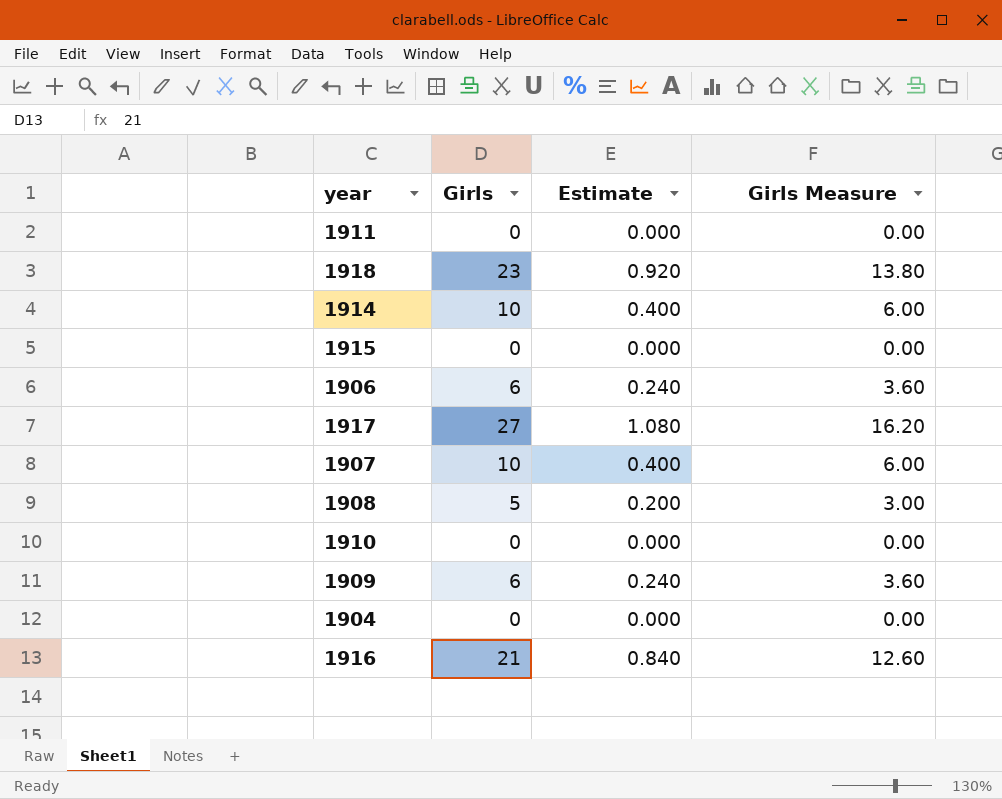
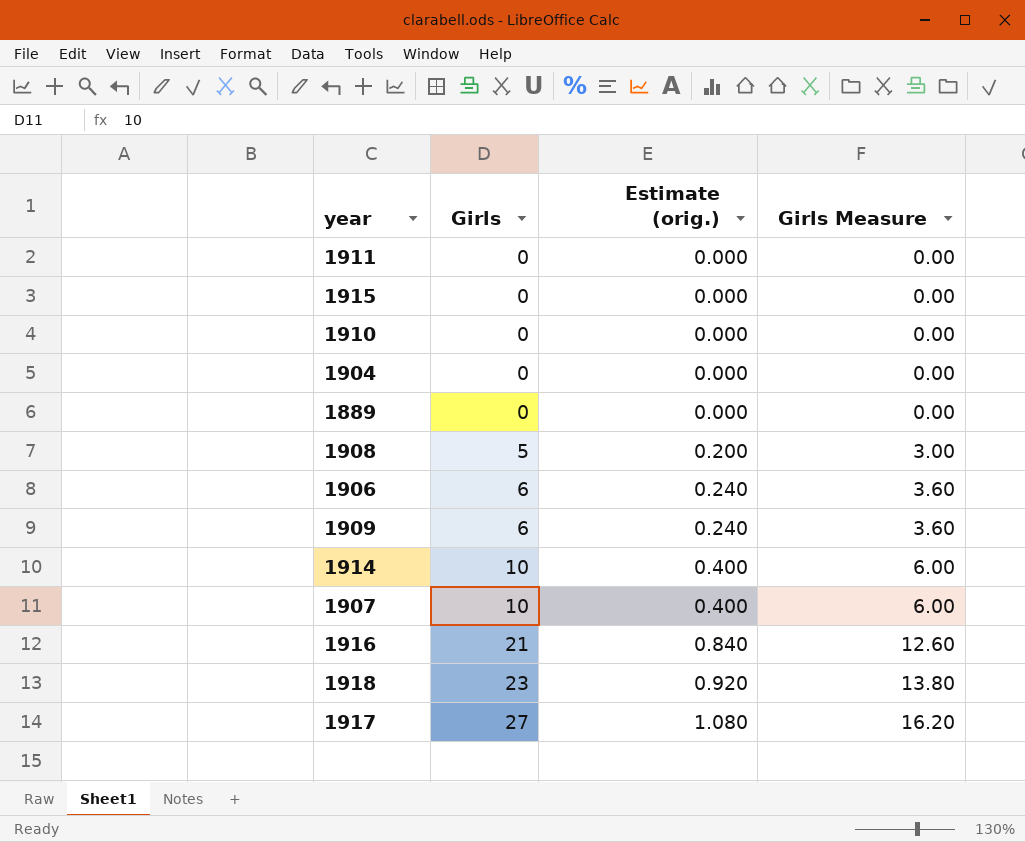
row order: none -> Girls ascending
column name: Estimate -> Estimate (orig.)
row 1889: none -> 0 | 0.000 | 0.00

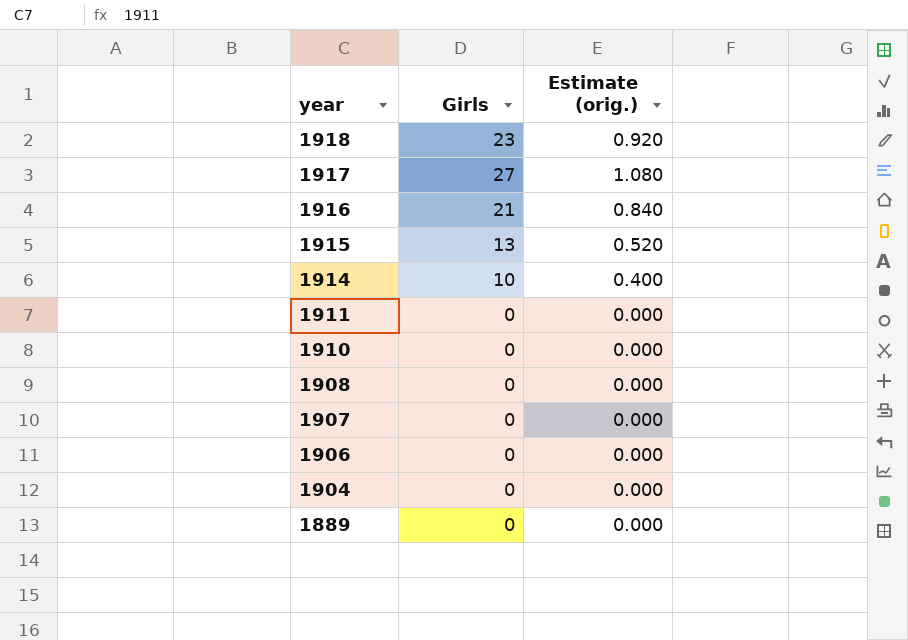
row order: Girls ascending -> year descending
column Girls Measure | formula: [Girls] * 0.6 -> none
row 1909: 6 | 0.240 | 3.60 -> none
1915 | Girls: 0 -> 13
1915 | Estimate (orig.): 0.000 -> 0.520
1908 | Girls: 5 -> 0
1908 | Estimate (orig.): 0.200 -> 0.000
1907 | Girls: 10 -> 0
1907 | Estimate (orig.): 0.400 -> 0.000
1906 | Girls: 6 -> 0
1906 | Estimate (orig.): 0.240 -> 0.000

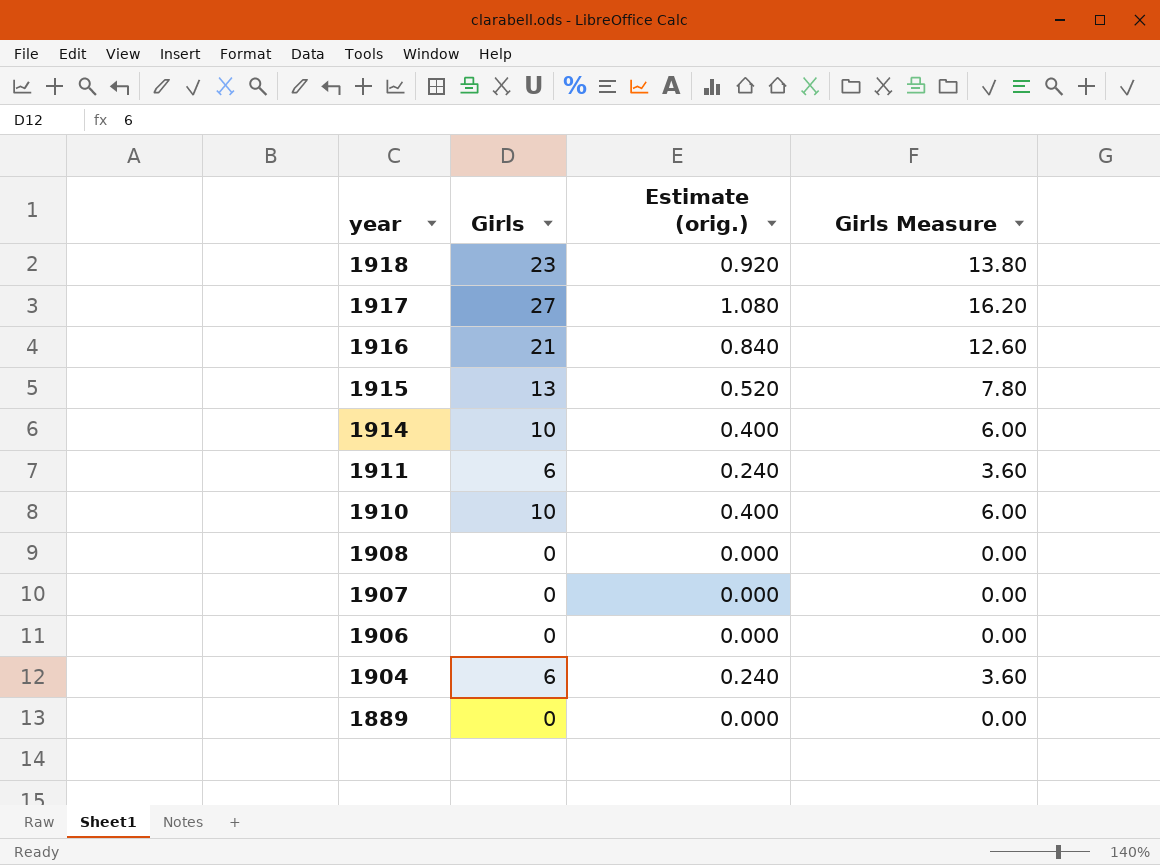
column Girls Measure | formula: none -> [Girls] * 0.6
1911 | Girls: 0 -> 6
1911 | Estimate (orig.): 0.000 -> 0.240
1910 | Girls: 0 -> 10
1910 | Estimate (orig.): 0.000 -> 0.400
1904 | Girls: 0 -> 6
1904 | Estimate (orig.): 0.000 -> 0.240

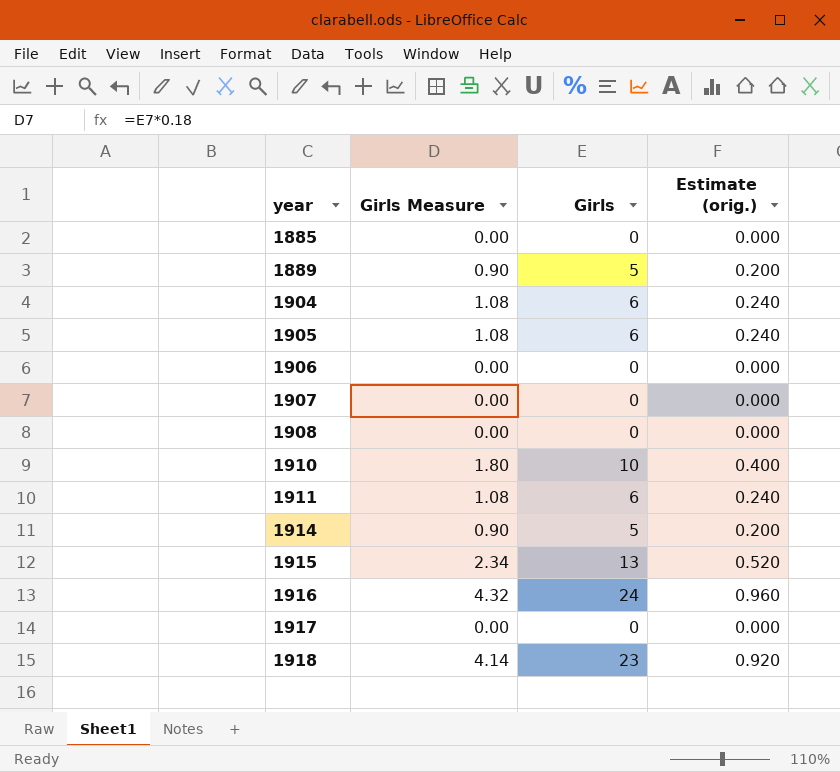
row order: year descending -> year ascending
column Girls Measure | formula: [Girls] * 0.6 -> [Girls] * 0.18
column Girls Measure | position: 4 -> 2
row 1885: none -> 0.00 | 0 | 0.000
1889 | Girls: 0 -> 5
1889 | Estimate (orig.): 0.000 -> 0.200
row 1905: none -> 1.08 | 6 | 0.240
1914 | Girls: 10 -> 5
1914 | Estimate (orig.): 0.400 -> 0.200
1916 | Girls: 21 -> 24
1916 | Estimate (orig.): 0.840 -> 0.960
1917 | Girls: 27 -> 0
1917 | Estimate (orig.): 1.080 -> 0.000

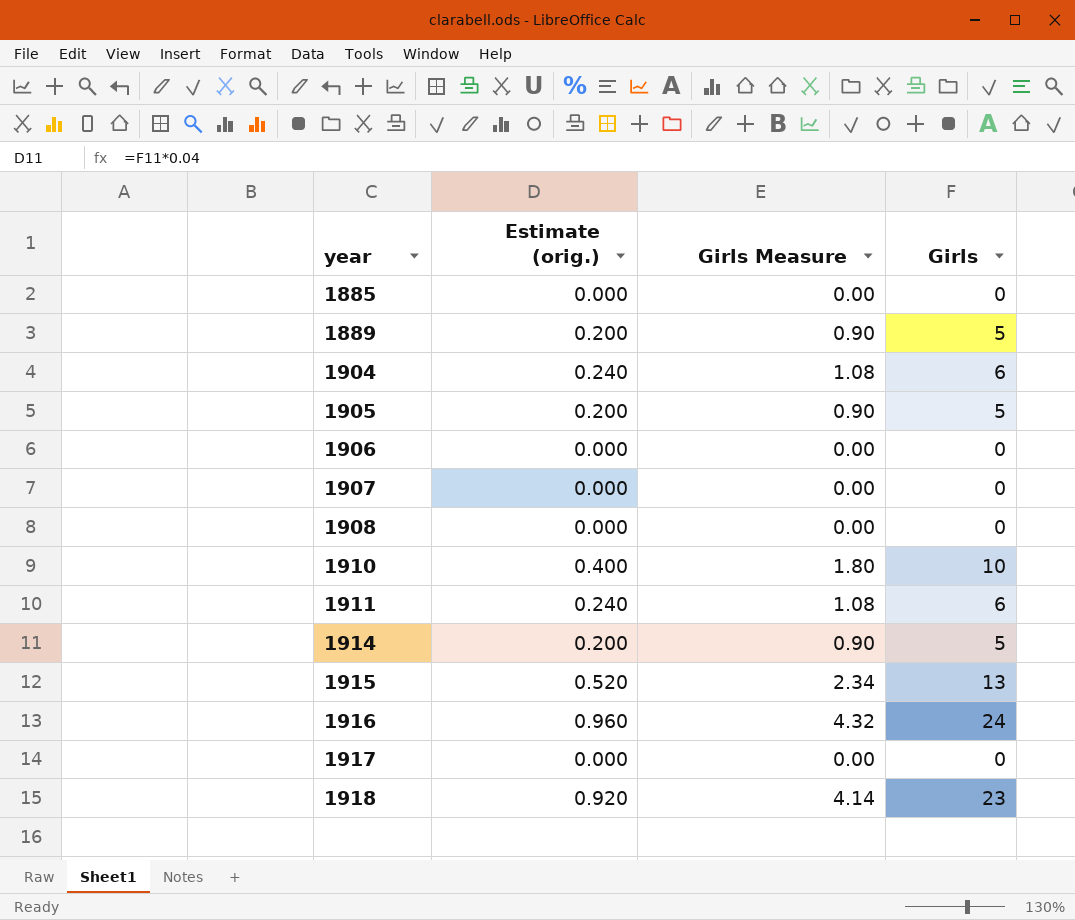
column Estimate (orig.) | position: 4 -> 2
1905 | Estimate (orig.): 0.240 -> 0.200
1905 | Girls Measure: 1.08 -> 0.90
1905 | Girls: 6 -> 5

